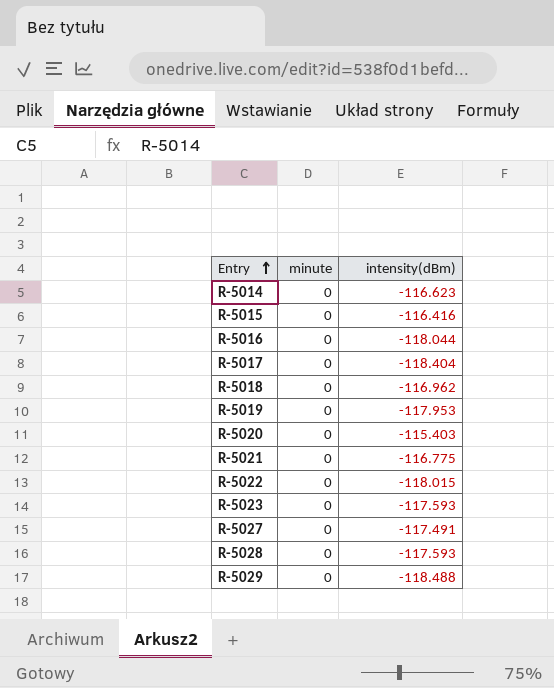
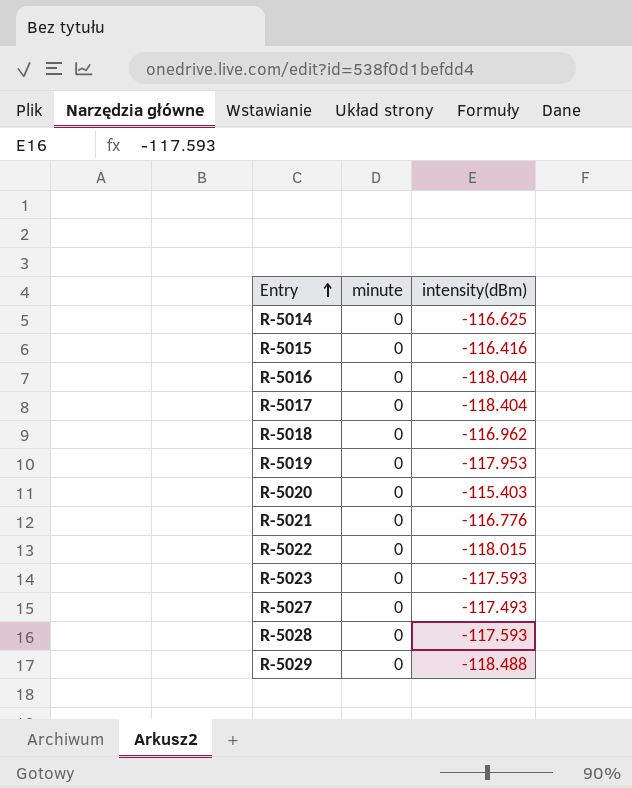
R-5014 | intensity(dBm): -116.623 -> -116.625
R-5021 | intensity(dBm): -116.775 -> -116.776
R-5027 | intensity(dBm): -117.491 -> -117.493

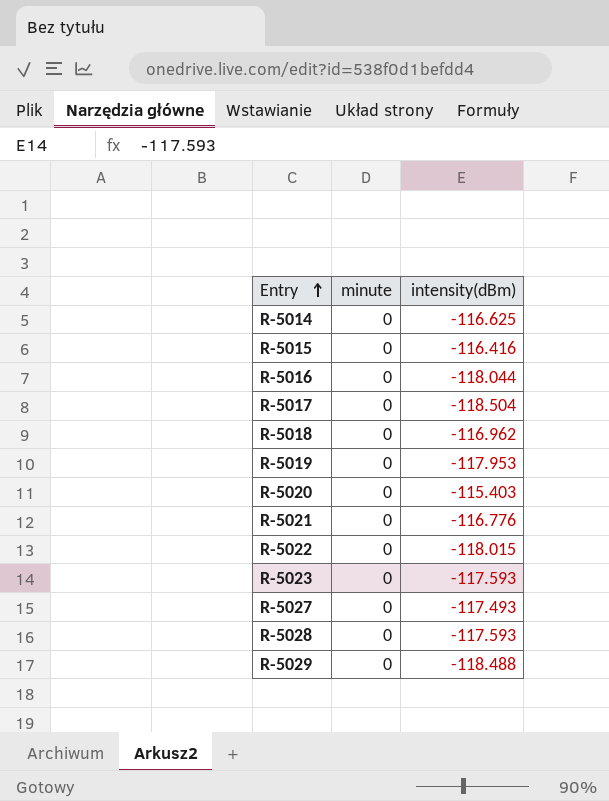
R-5017 | intensity(dBm): -118.404 -> -118.504

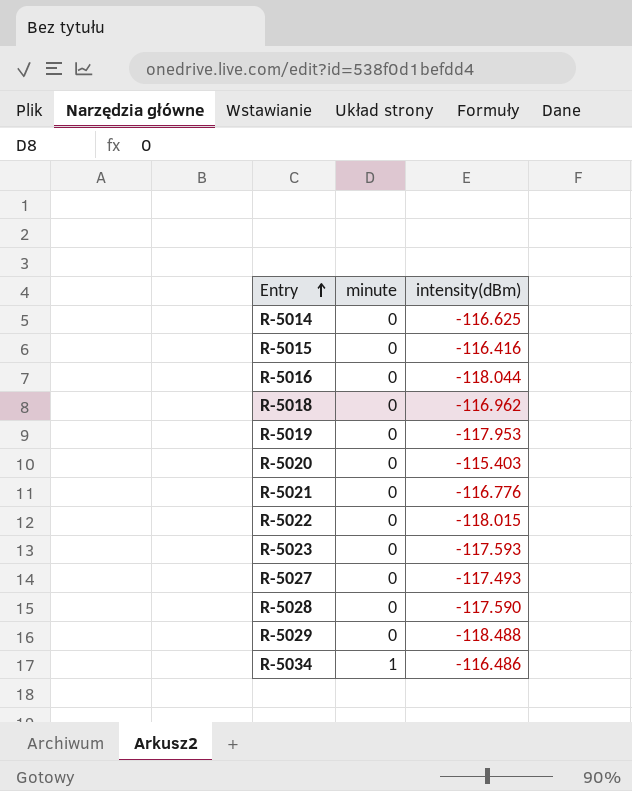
row R-5017: 0 | -118.504 -> none
R-5028 | intensity(dBm): -117.593 -> -117.590
row R-5034: none -> 1 | -116.486

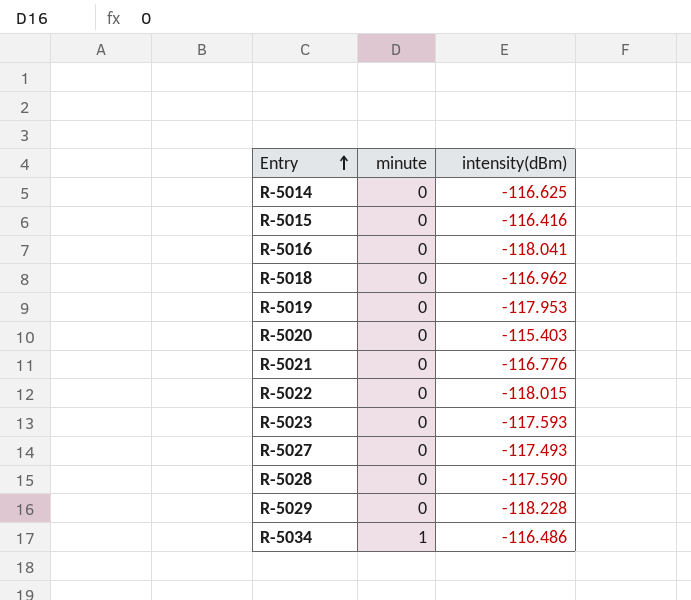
R-5016 | intensity(dBm): -118.044 -> -118.041
R-5029 | intensity(dBm): -118.488 -> -118.228

